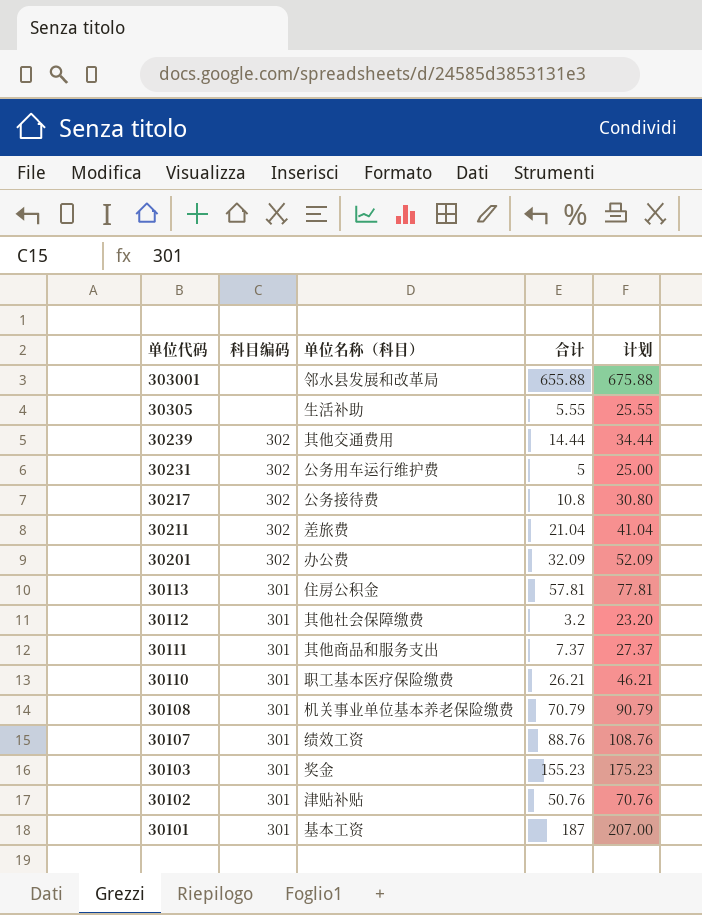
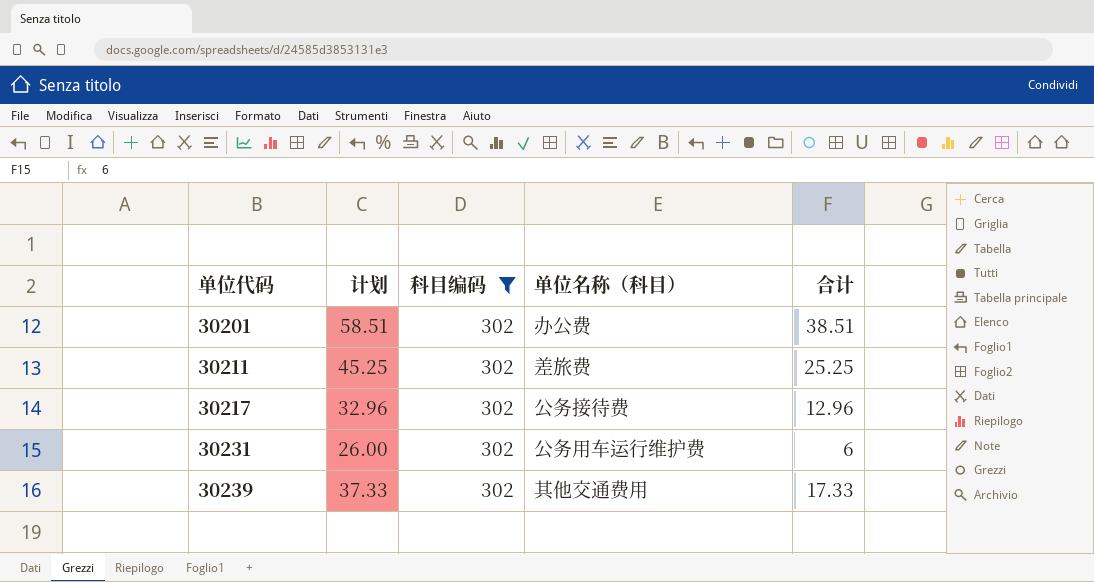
filter: none -> 科目编码 = 302
row order: 单位代码 descending -> 单位代码 ascending
column 计划 | position: 5 -> 2
30201 | 计划: 52.09 -> 58.51
30201 | 合计: 32.09 -> 38.51
30211 | 计划: 41.04 -> 45.25
30211 | 合计: 21.04 -> 25.25
30217 | 计划: 30.80 -> 32.96
30217 | 合计: 10.8 -> 12.96
30231 | 计划: 25.00 -> 26.00
30231 | 合计: 5 -> 6
30239 | 计划: 34.44 -> 37.33
30239 | 合计: 14.44 -> 17.33

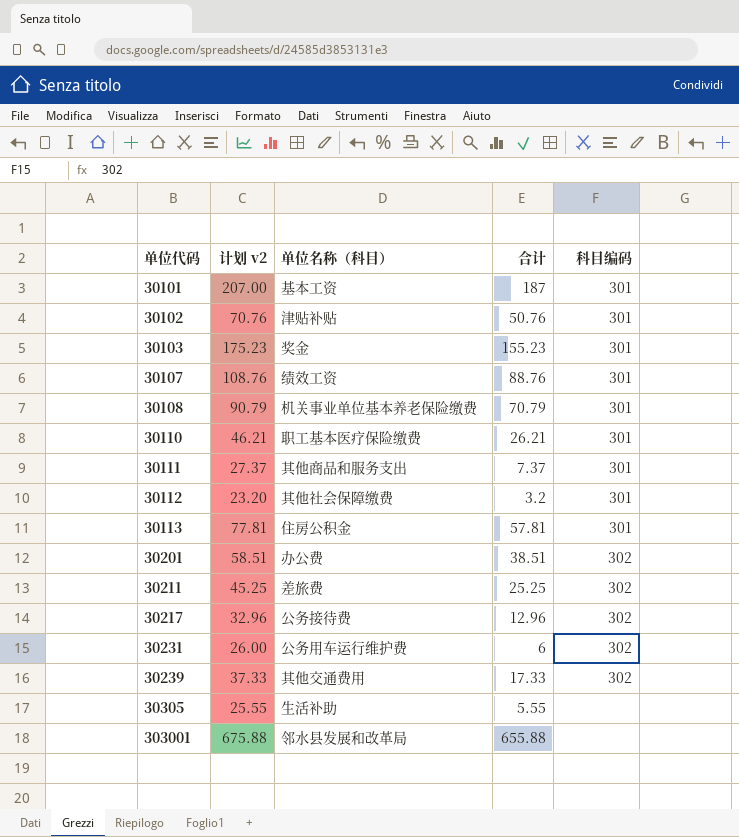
filter: 科目编码 = 302 -> none
column name: 计划 -> 计划 v2
column 科目编码 | position: 3 -> 5

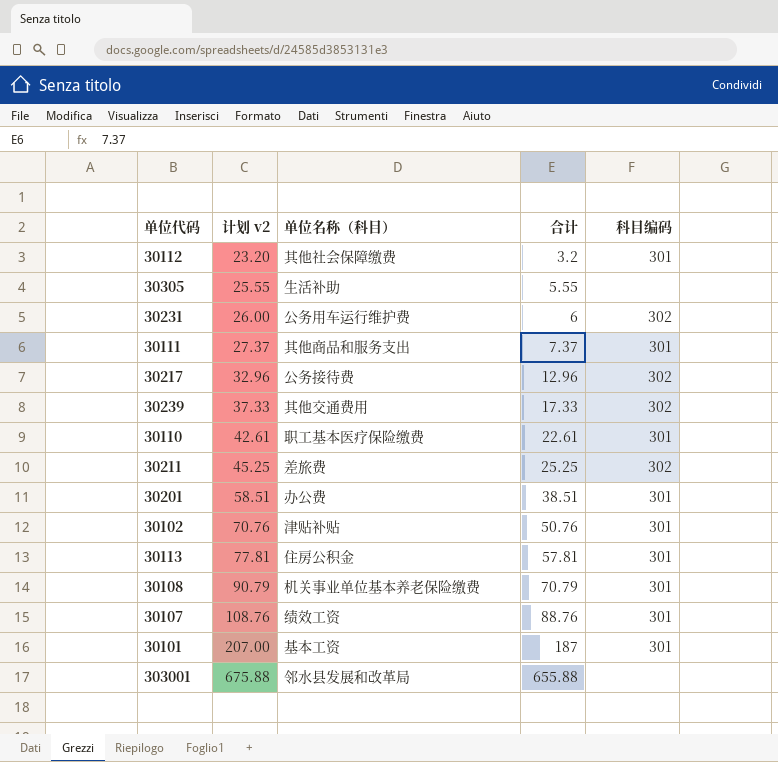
row order: 单位代码 ascending -> 计划 v2 ascending
row 30103: 175.23 | 奖金 | 155.23 | 301 -> none
30110 | 计划 v2: 46.21 -> 42.61
30110 | 合计: 26.21 -> 22.61
30201 | 科目编码: 302 -> 301

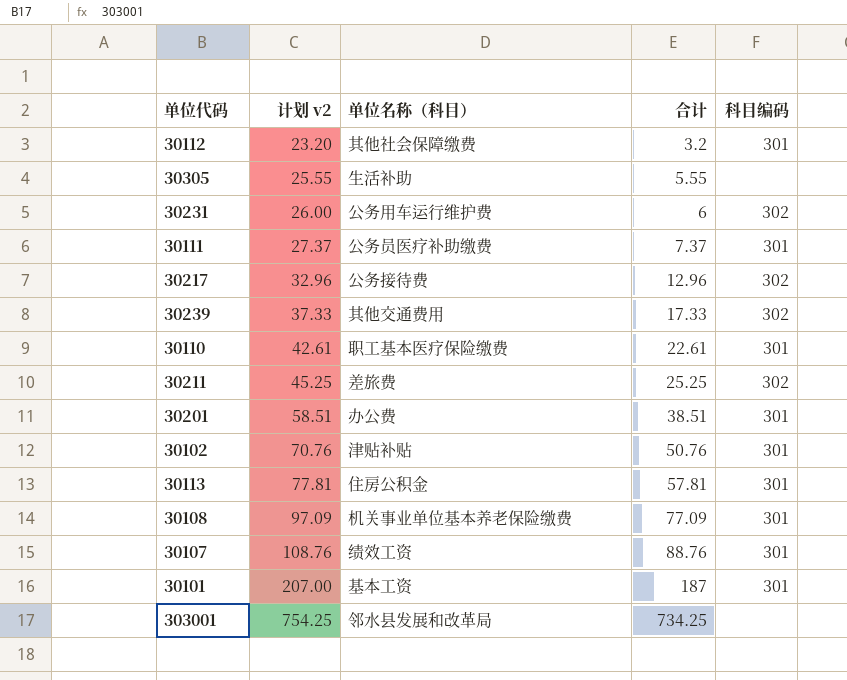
30111 | 单位名称（科目）: 其他商品和服务支出 -> 公务员医疗补助缴费
30108 | 计划 v2: 90.79 -> 97.09
30108 | 合计: 70.79 -> 77.09
303001 | 计划 v2: 675.88 -> 754.25
303001 | 合计: 655.88 -> 734.25

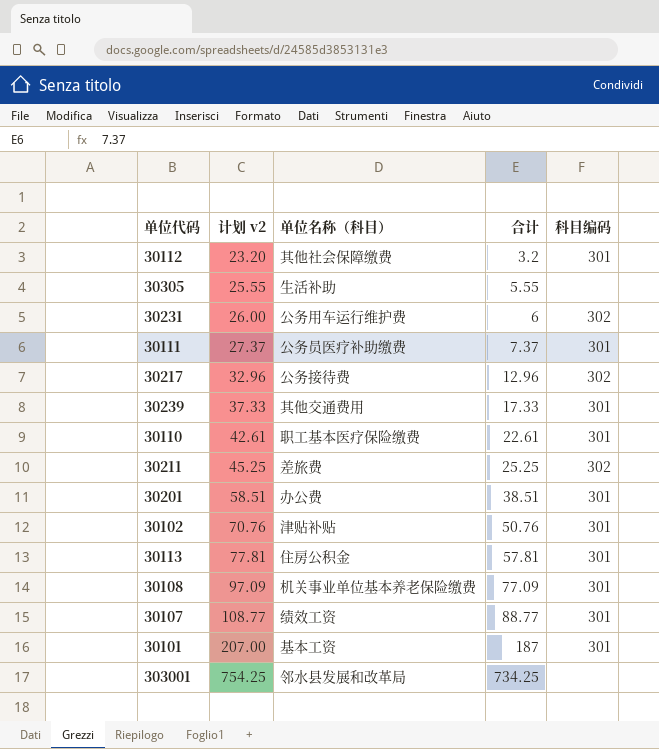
30239 | 科目编码: 302 -> 301
30107 | 计划 v2: 108.76 -> 108.77
30107 | 合计: 88.76 -> 88.77

